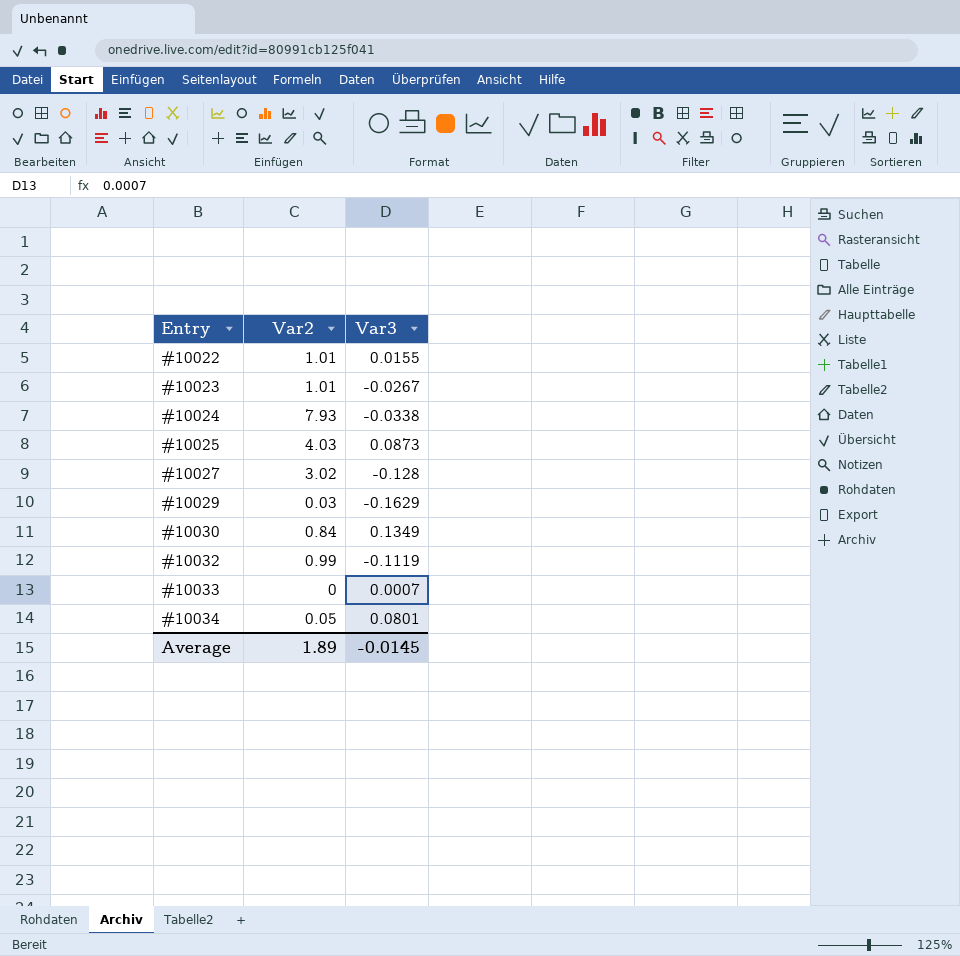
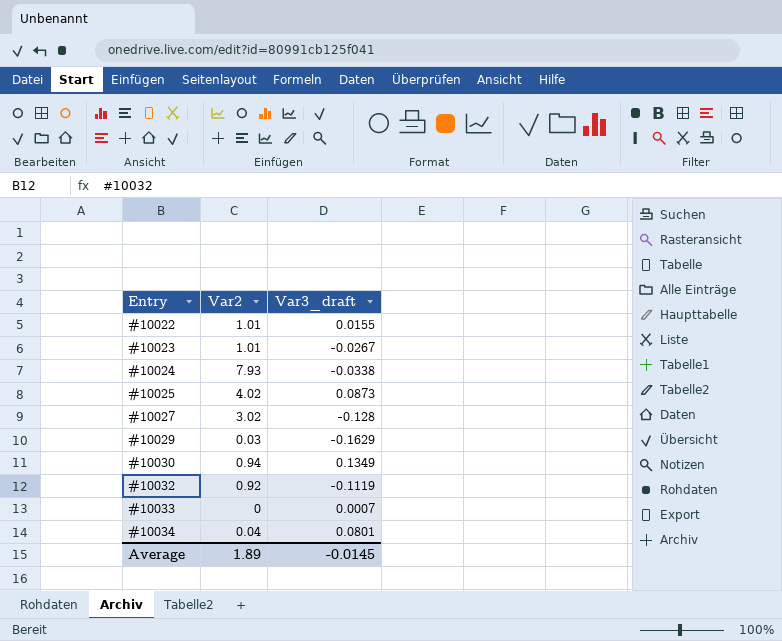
column name: Var3 -> Var3_draft
#10025 | Var2: 4.03 -> 4.02
#10030 | Var2: 0.84 -> 0.94
#10032 | Var2: 0.99 -> 0.92
#10034 | Var2: 0.05 -> 0.04

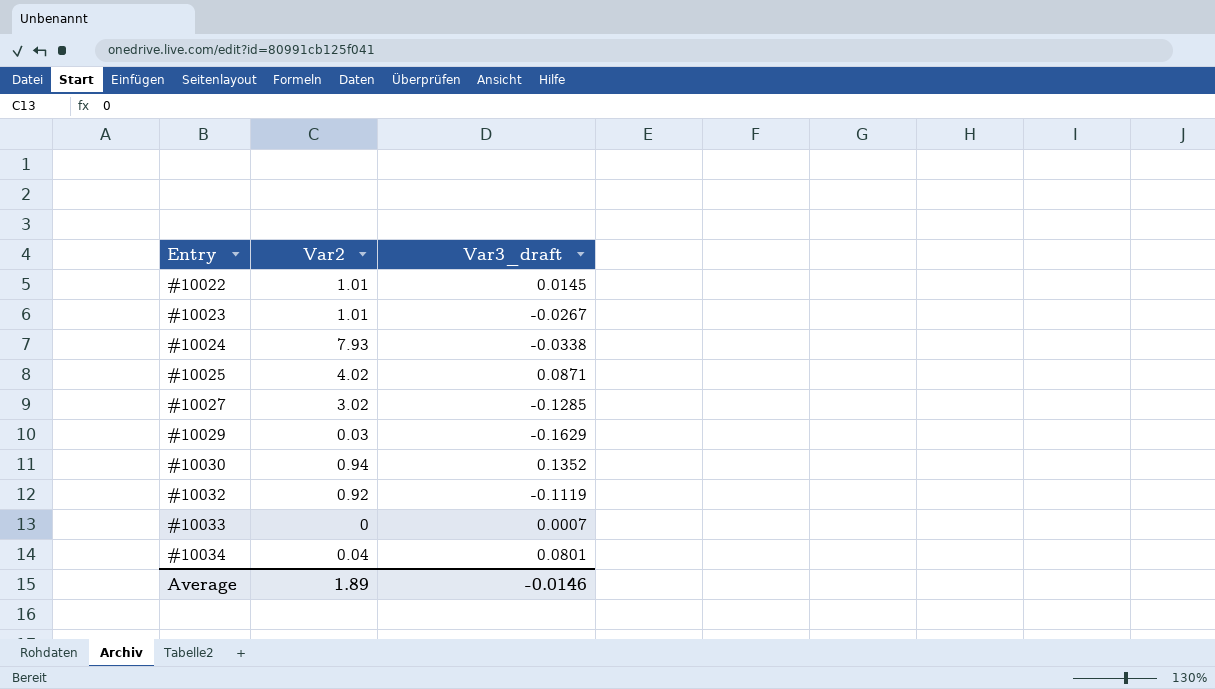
#10022 | Var3_draft: 0.0155 -> 0.0145
#10025 | Var3_draft: 0.0873 -> 0.0871
#10027 | Var3_draft: -0.128 -> -0.1285
#10030 | Var3_draft: 0.1349 -> 0.1352
Average | Var3_draft: -0.0145 -> -0.0146

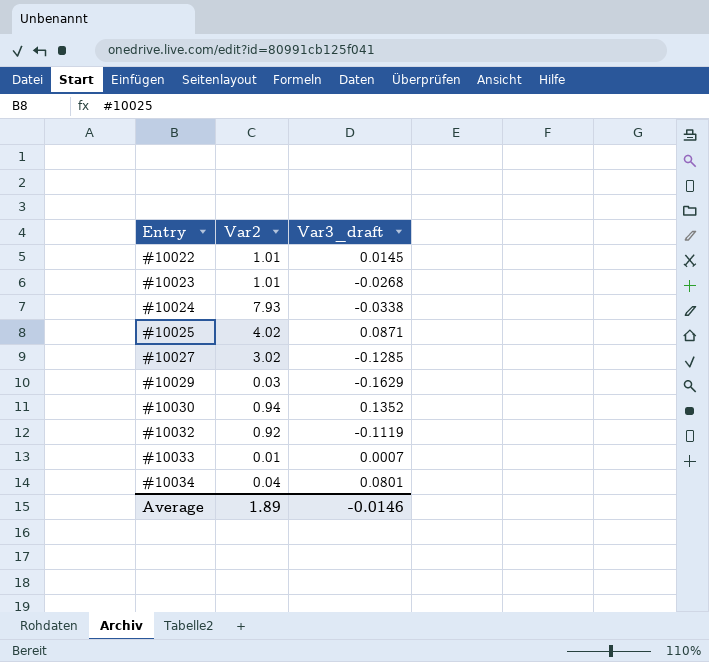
#10023 | Var3_draft: -0.0267 -> -0.0268
#10033 | Var2: 0 -> 0.01

